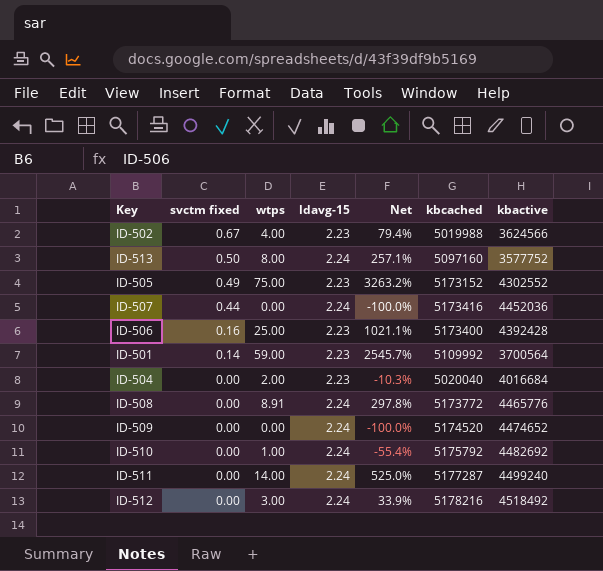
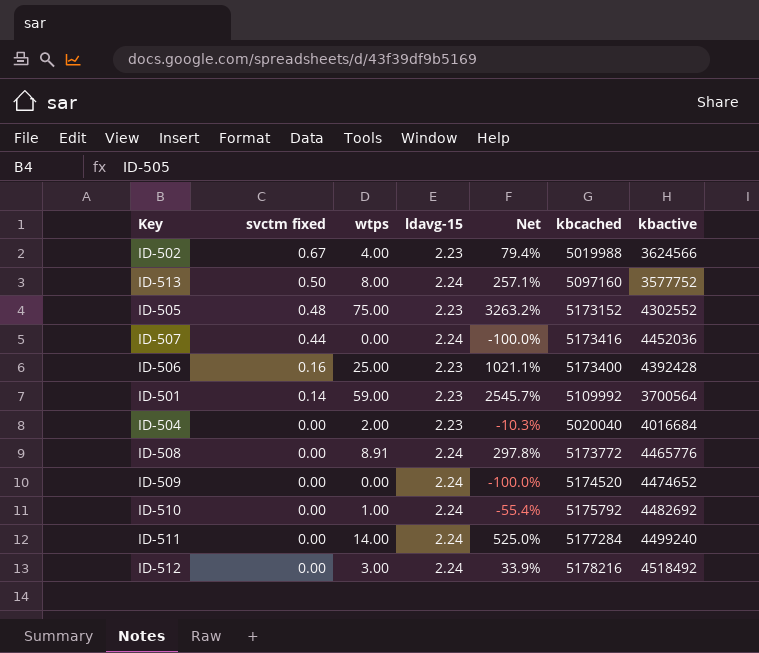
ID-505 | svctm fixed: 0.49 -> 0.48
ID-511 | kbcached: 5177287 -> 5177284

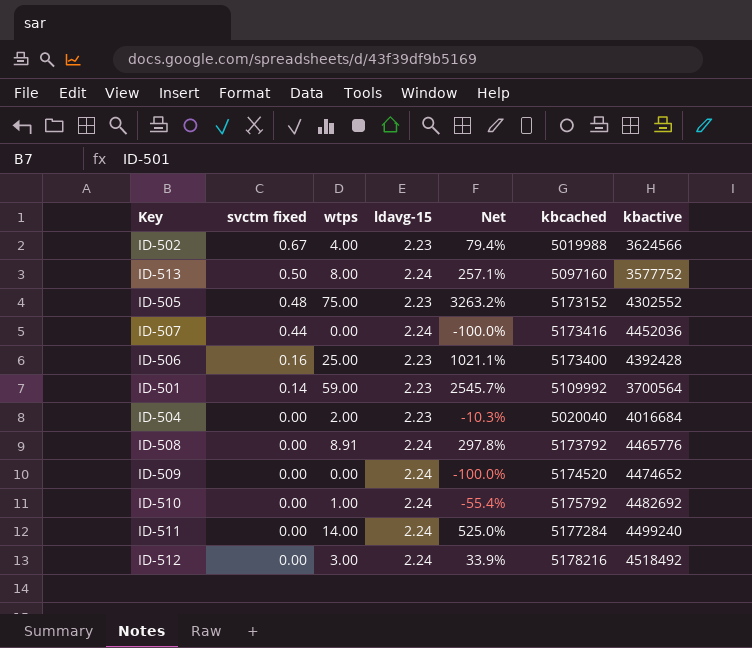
ID-508 | kbcached: 5173772 -> 5173792

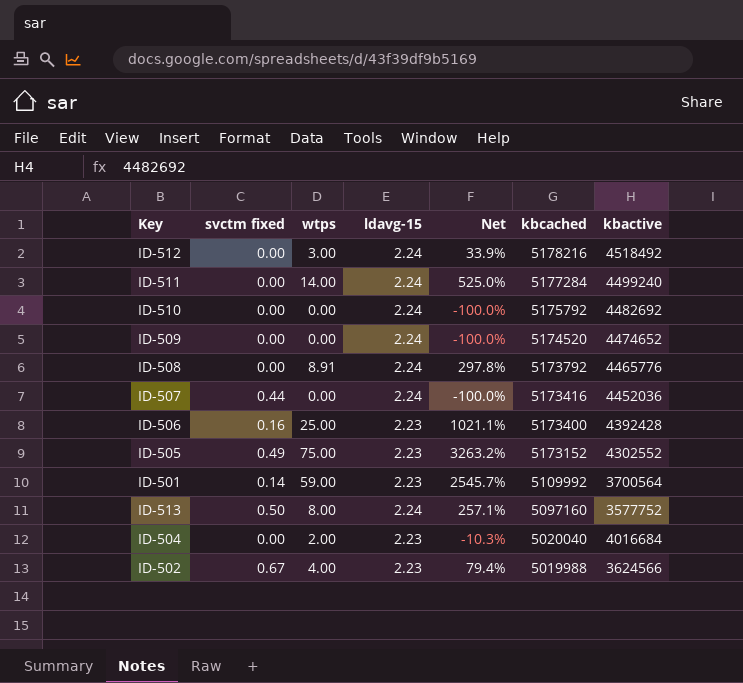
row order: svctm fixed descending -> kbcached descending
ID-510 | wtps: 1.00 -> 0.00
ID-510 | Net: -55.4% -> -100.0%
ID-505 | svctm fixed: 0.48 -> 0.49

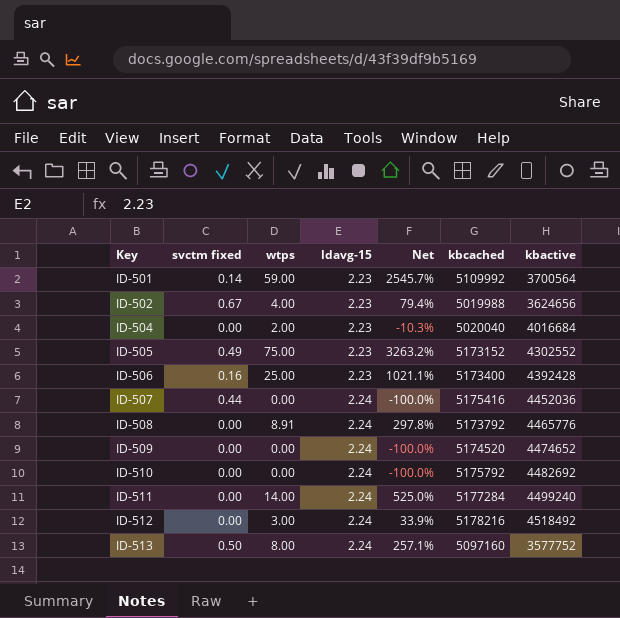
row order: kbcached descending -> Key ascending
ID-502 | kbactive: 3624566 -> 3624656
ID-507 | kbcached: 5173416 -> 5175416

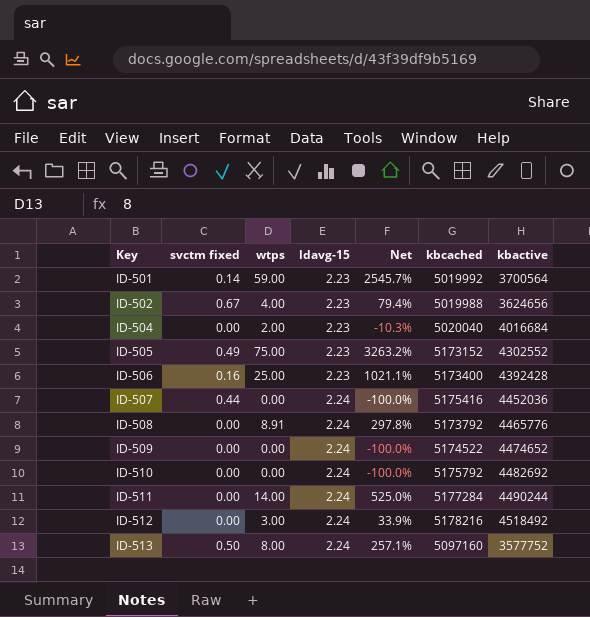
ID-501 | kbcached: 5109992 -> 5019992
ID-509 | kbcached: 5174520 -> 5174522
ID-511 | kbactive: 4499240 -> 4490244

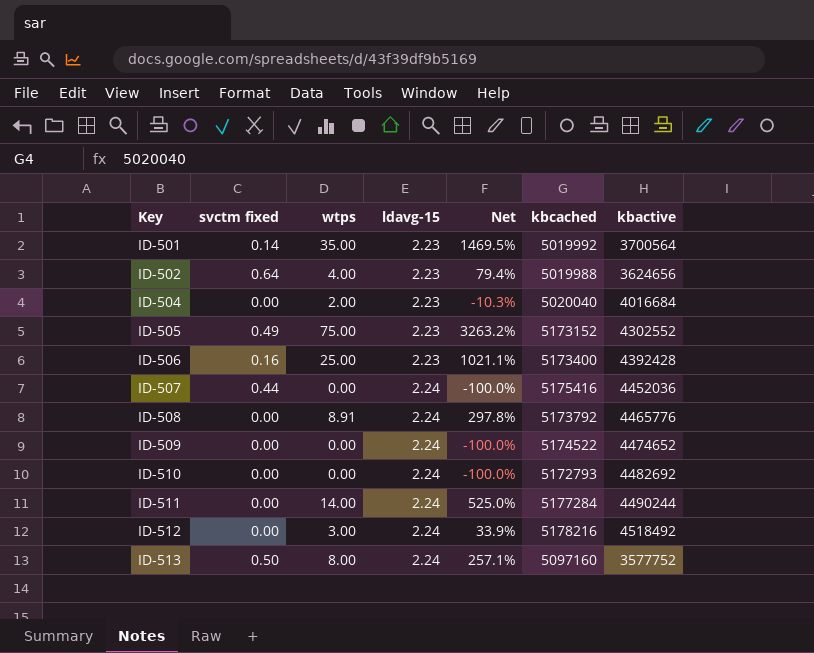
ID-501 | wtps: 59.00 -> 35.00
ID-501 | Net: 2545.7% -> 1469.5%
ID-502 | svctm fixed: 0.67 -> 0.64
ID-510 | kbcached: 5175792 -> 5172793

